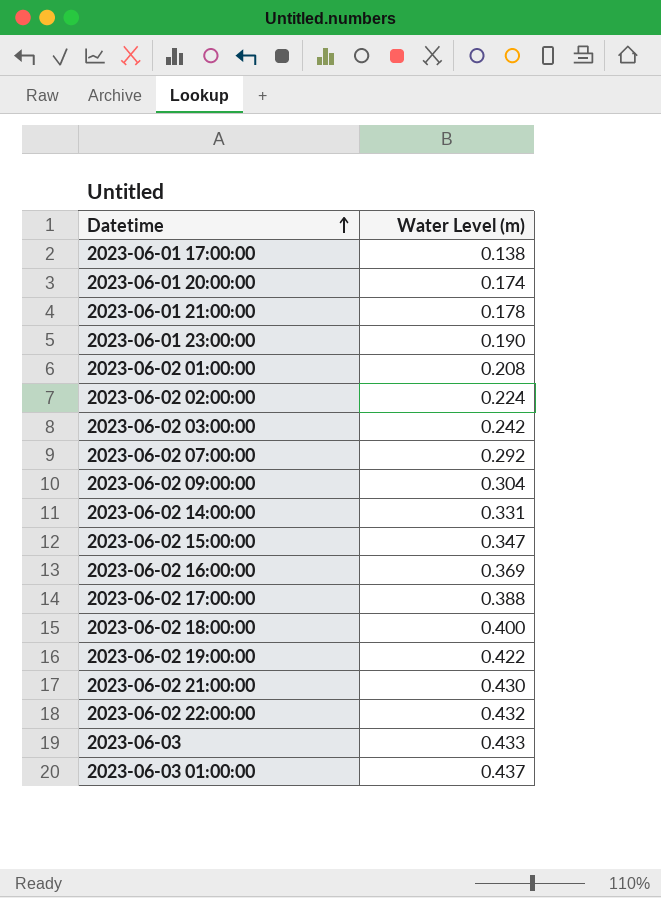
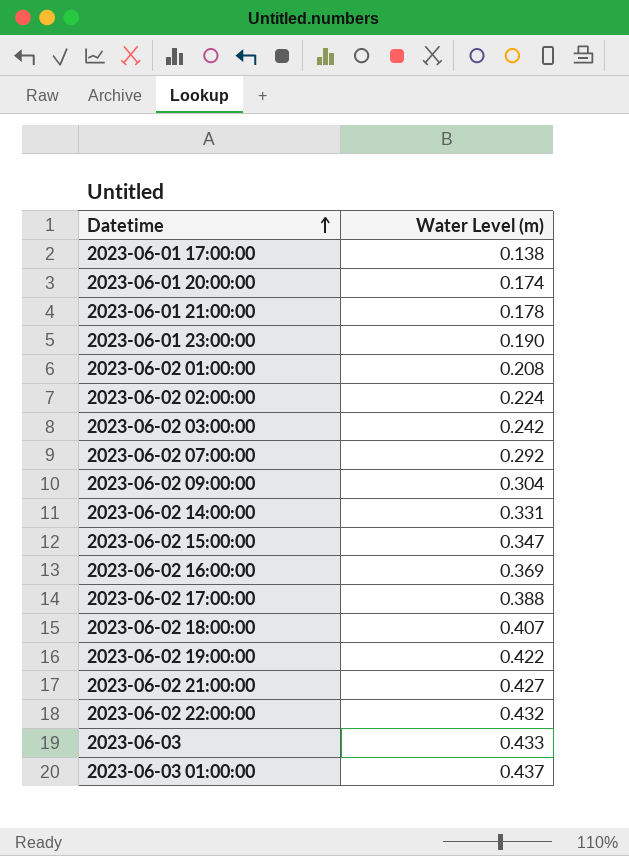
2023-06-02 18:00:00 | Water Level (m): 0.400 -> 0.407
2023-06-02 21:00:00 | Water Level (m): 0.430 -> 0.427

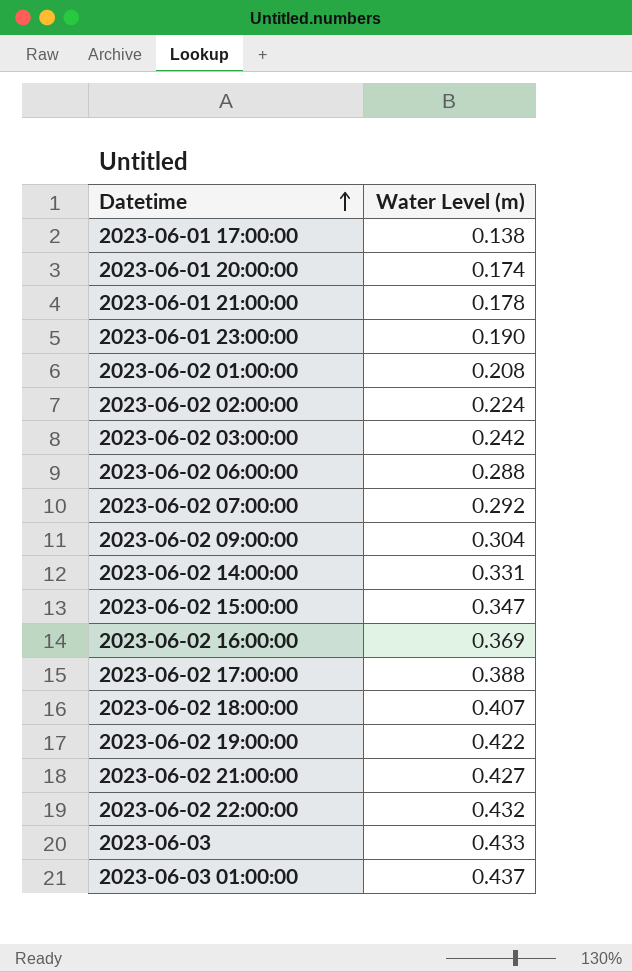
row 2023-06-02 06:00:00: none -> 0.288

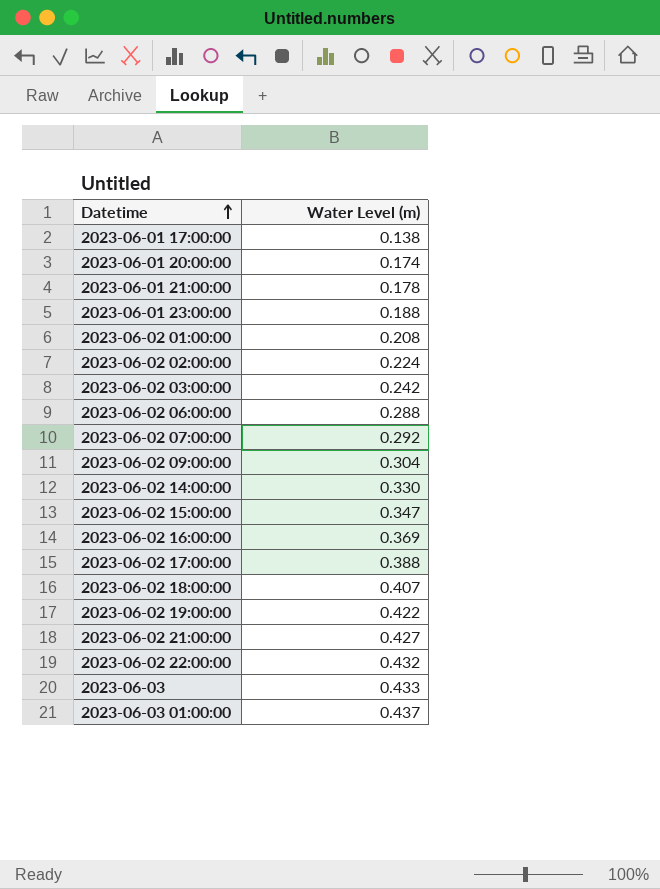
2023-06-01 23:00:00 | Water Level (m): 0.190 -> 0.188
2023-06-02 14:00:00 | Water Level (m): 0.331 -> 0.330

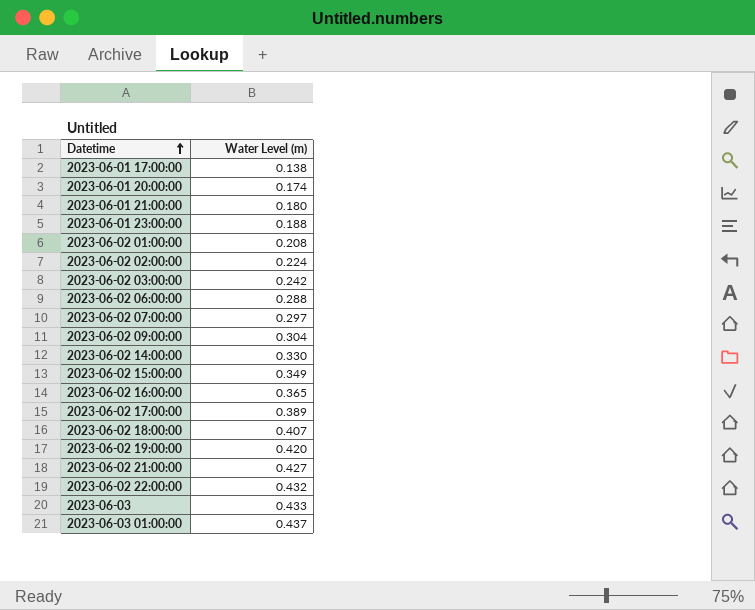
2023-06-01 21:00:00 | Water Level (m): 0.178 -> 0.180
2023-06-02 07:00:00 | Water Level (m): 0.292 -> 0.297
2023-06-02 15:00:00 | Water Level (m): 0.347 -> 0.349
2023-06-02 16:00:00 | Water Level (m): 0.369 -> 0.365
2023-06-02 17:00:00 | Water Level (m): 0.388 -> 0.389
2023-06-02 19:00:00 | Water Level (m): 0.422 -> 0.420

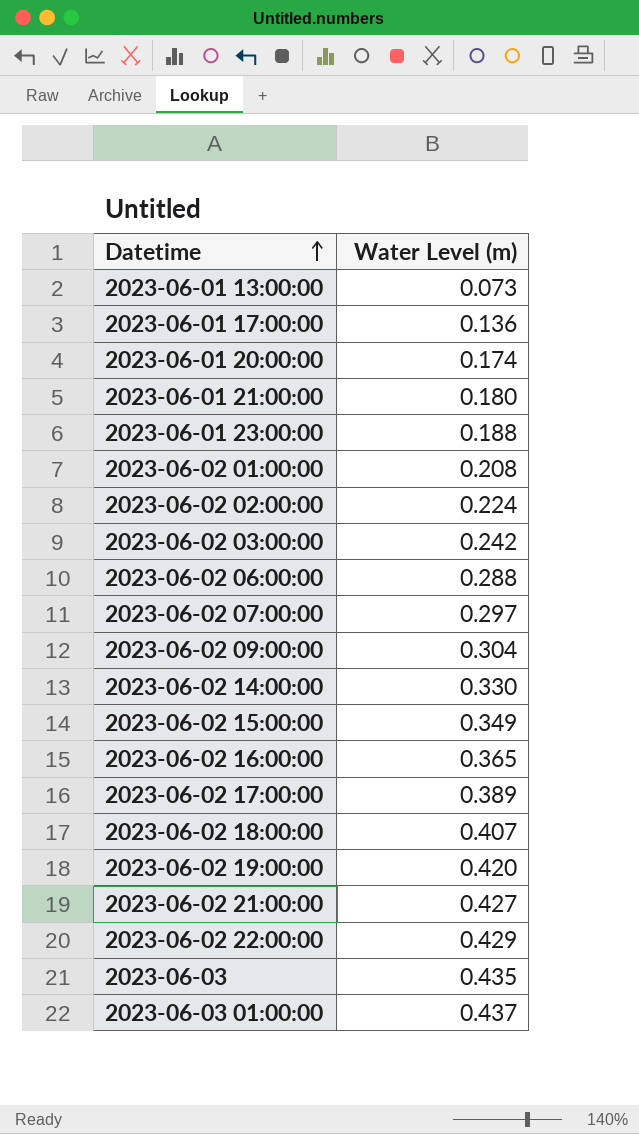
row 2023-06-01 13:00:00: none -> 0.073
2023-06-01 17:00:00 | Water Level (m): 0.138 -> 0.136
2023-06-02 22:00:00 | Water Level (m): 0.432 -> 0.429
2023-06-03 | Water Level (m): 0.433 -> 0.435

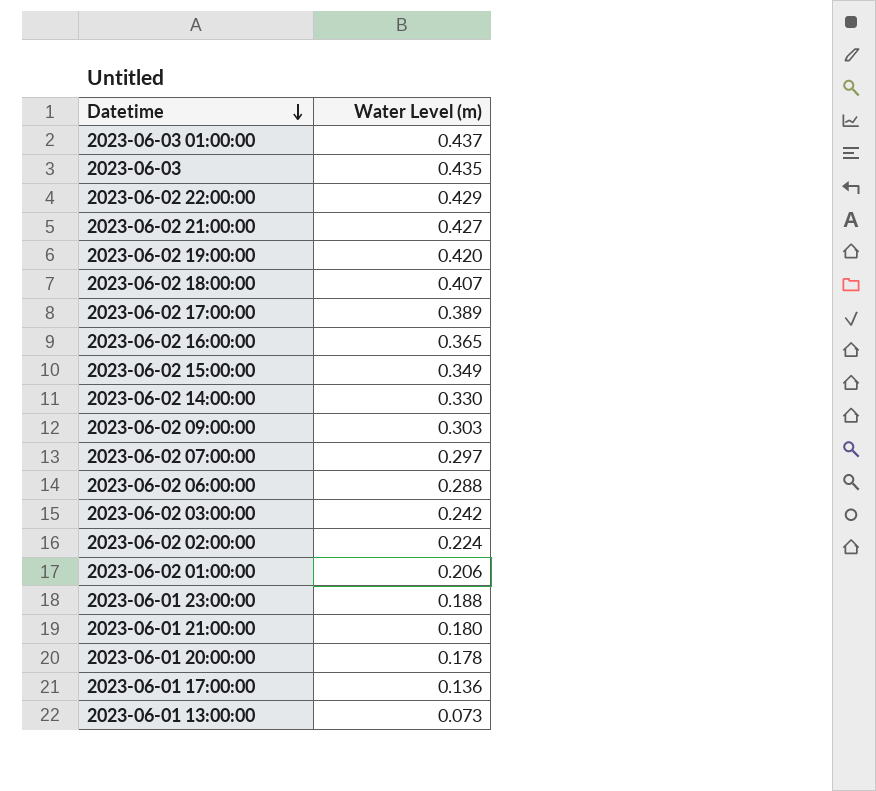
row order: Datetime ascending -> Datetime descending
2023-06-02 09:00:00 | Water Level (m): 0.304 -> 0.303
2023-06-02 01:00:00 | Water Level (m): 0.208 -> 0.206
2023-06-01 20:00:00 | Water Level (m): 0.174 -> 0.178

